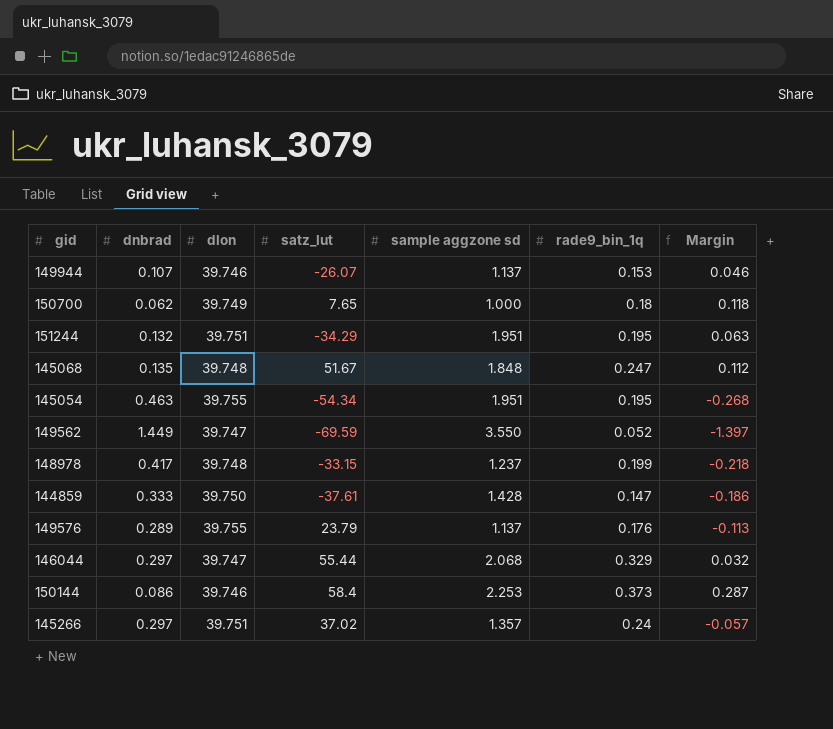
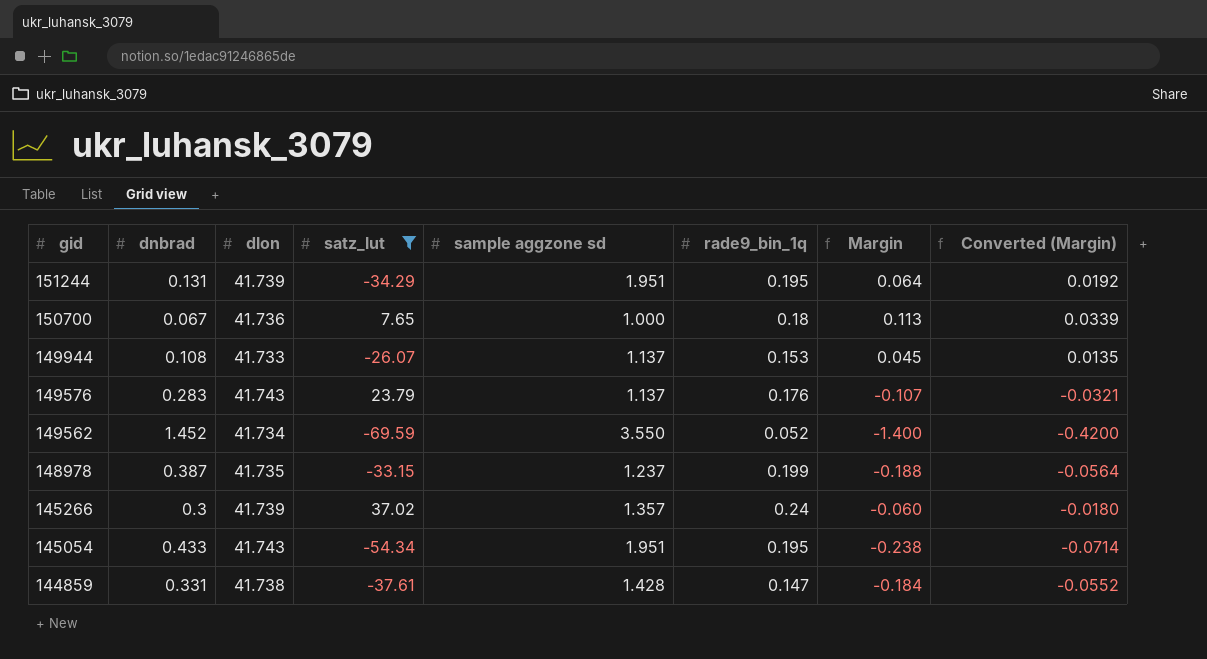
filter: none -> satz_lut <= 37.02
row order: none -> gid descending
column Converted (Margin) | formula: none -> [Margin] * 0.3
151244 | dnbrad: 0.132 -> 0.131
151244 | dlon: 39.751 -> 41.739
151244 | Margin: 0.063 -> 0.064
150700 | dnbrad: 0.062 -> 0.067
150700 | dlon: 39.749 -> 41.736
150700 | Margin: 0.118 -> 0.113
149944 | dnbrad: 0.107 -> 0.108
149944 | dlon: 39.746 -> 41.733
149944 | Margin: 0.046 -> 0.045
149576 | dnbrad: 0.289 -> 0.283
149576 | dlon: 39.755 -> 41.743
149576 | Margin: -0.113 -> -0.107
149562 | dnbrad: 1.449 -> 1.452
149562 | dlon: 39.747 -> 41.734
149562 | Margin: -1.397 -> -1.400
148978 | dnbrad: 0.417 -> 0.387
148978 | dlon: 39.748 -> 41.735
148978 | Margin: -0.218 -> -0.188
145266 | dnbrad: 0.297 -> 0.3
145266 | dlon: 39.751 -> 41.739
145266 | Margin: -0.057 -> -0.060
145054 | dnbrad: 0.463 -> 0.433
145054 | dlon: 39.755 -> 41.743
145054 | Margin: -0.268 -> -0.238
144859 | dnbrad: 0.333 -> 0.331
144859 | dlon: 39.750 -> 41.738
144859 | Margin: -0.186 -> -0.184

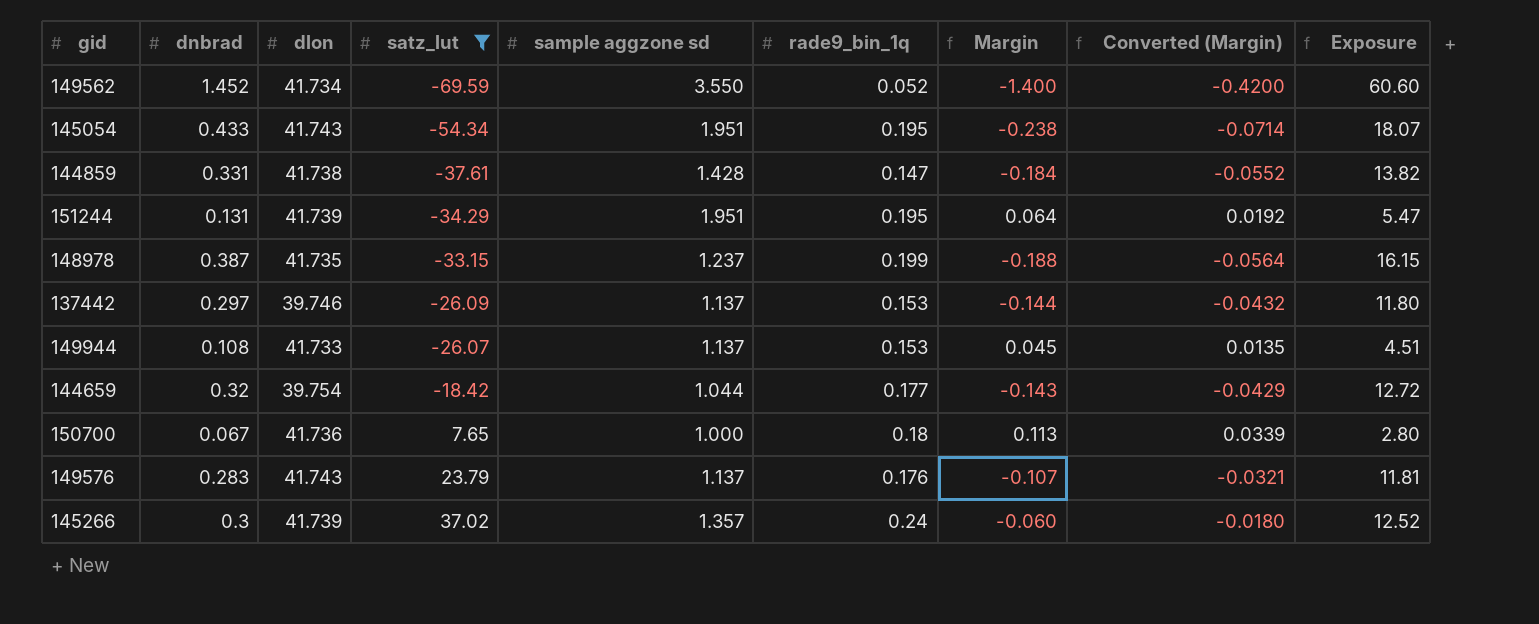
row order: gid descending -> satz_lut ascending
column Exposure | formula: none -> [dnbrad] * [dlon]
row 137442: none -> 0.297 | 39.746 | -26.09 | 1.137 | 0.153 | -0.144 | -0.0432 | 11.80
row 144659: none -> 0.32 | 39.754 | -18.42 | 1.044 | 0.177 | -0.143 | -0.0429 | 12.72

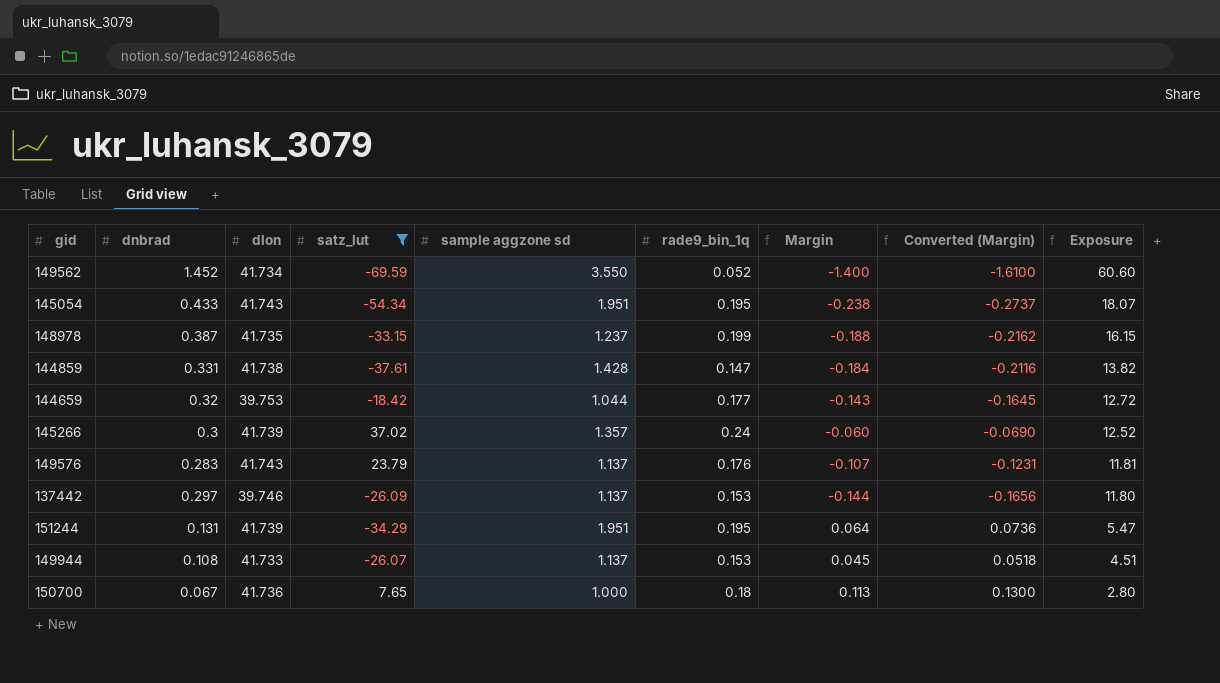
row order: satz_lut ascending -> Exposure descending
column Converted (Margin) | formula: [Margin] * 0.3 -> [Margin] * 1.15
144659 | dlon: 39.754 -> 39.753

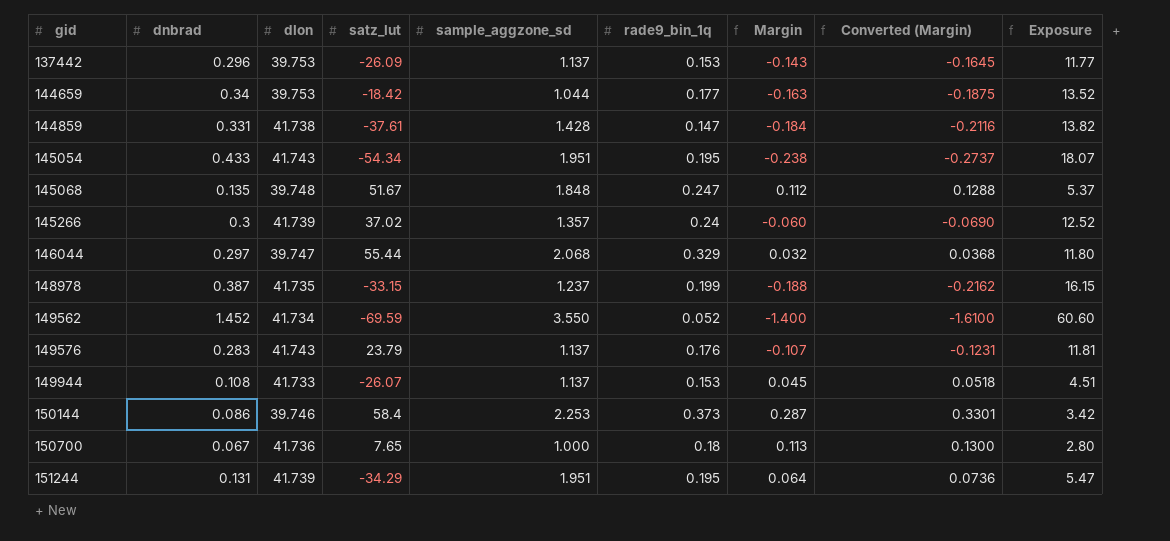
filter: satz_lut <= 37.02 -> none
row order: Exposure descending -> gid ascending
column name: sample aggzone sd -> sample_aggzone_sd
137442 | dnbrad: 0.297 -> 0.296
137442 | dlon: 39.746 -> 39.753
137442 | Margin: -0.144 -> -0.143
137442 | Converted (Margin): -0.1656 -> -0.1645
137442 | Exposure: 11.80 -> 11.77
144659 | dnbrad: 0.32 -> 0.34
144659 | Margin: -0.143 -> -0.163
144659 | Converted (Margin): -0.1645 -> -0.1875
144659 | Exposure: 12.72 -> 13.52

